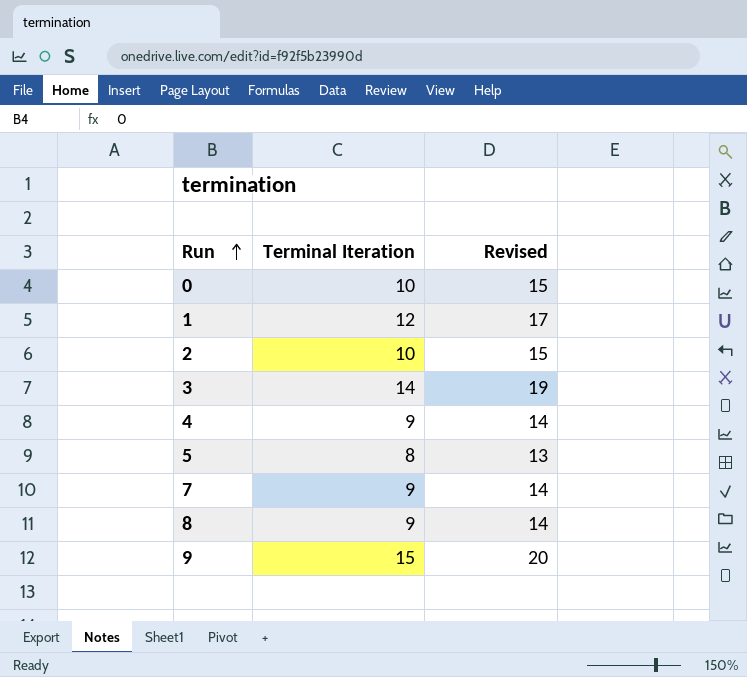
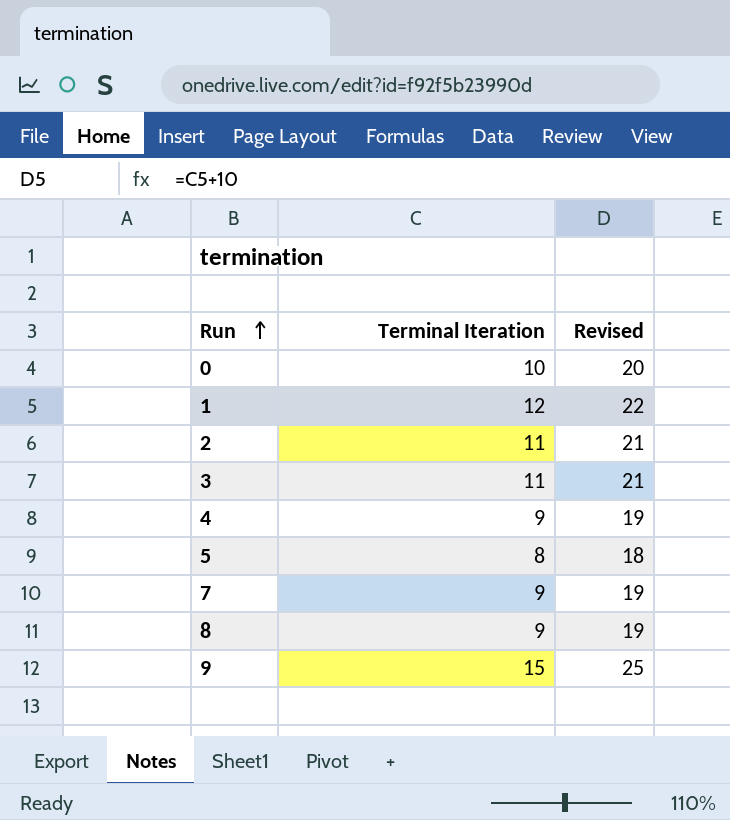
column Revised | formula: [Terminal Iteration] + 5 -> [Terminal Iteration] + 10
2 | Terminal Iteration: 10 -> 11
3 | Terminal Iteration: 14 -> 11

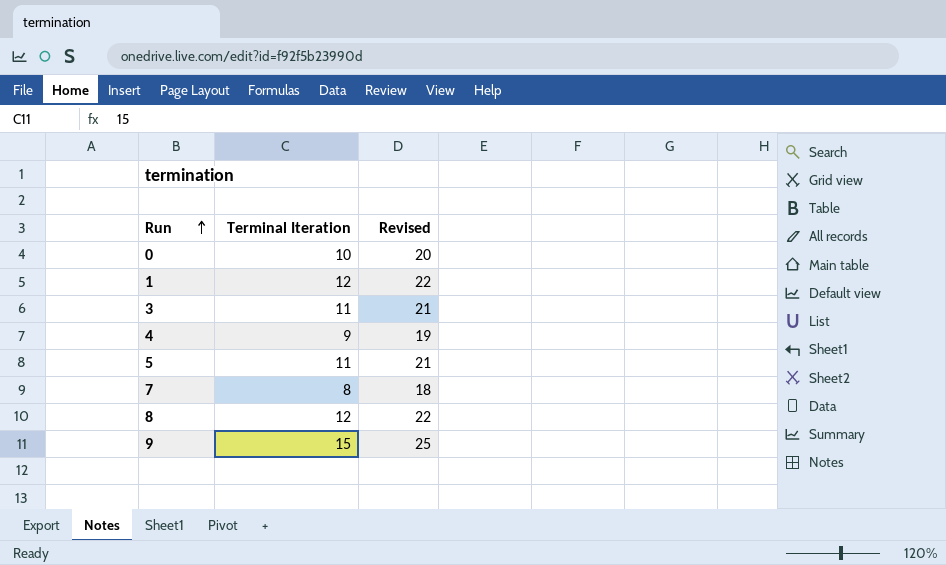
row 2: 11 | 21 -> none
5 | Terminal Iteration: 8 -> 11
5 | Revised: 18 -> 21
7 | Terminal Iteration: 9 -> 8
7 | Revised: 19 -> 18
8 | Terminal Iteration: 9 -> 12
8 | Revised: 19 -> 22

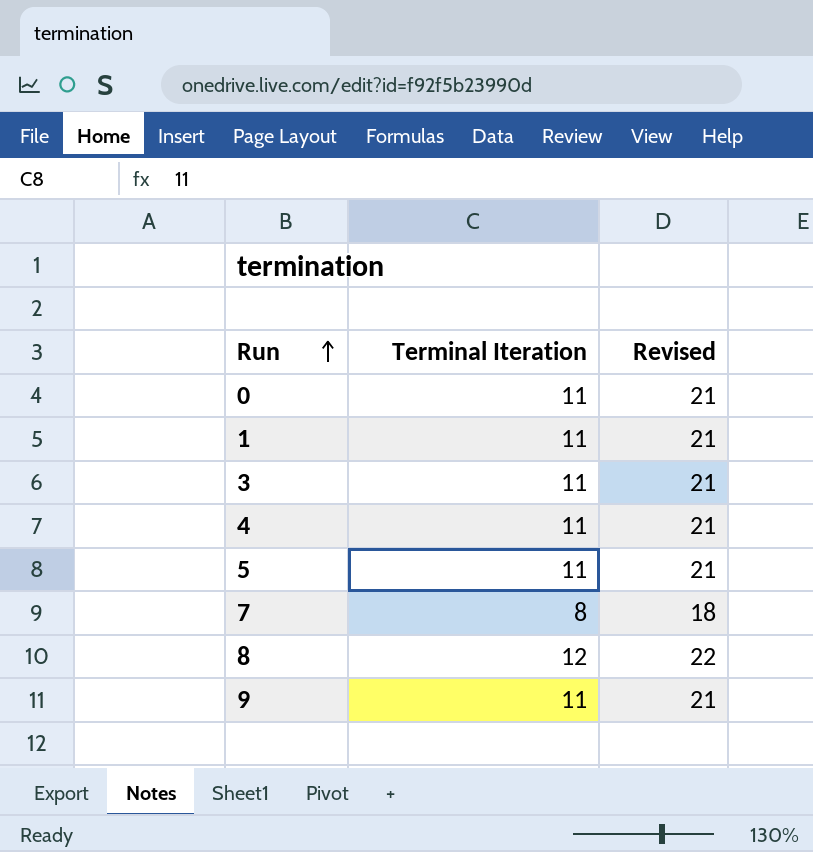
0 | Terminal Iteration: 10 -> 11
0 | Revised: 20 -> 21
1 | Terminal Iteration: 12 -> 11
1 | Revised: 22 -> 21
4 | Terminal Iteration: 9 -> 11
4 | Revised: 19 -> 21
9 | Terminal Iteration: 15 -> 11
9 | Revised: 25 -> 21

